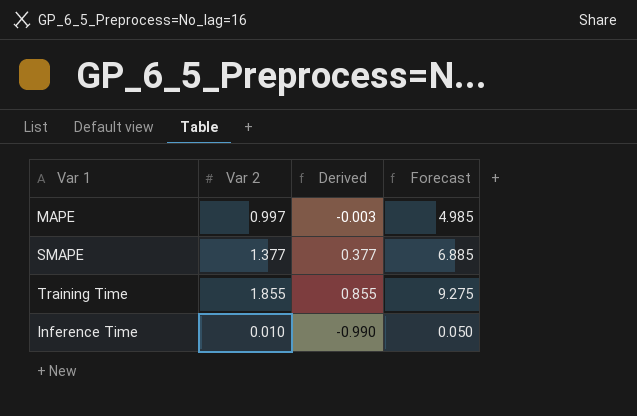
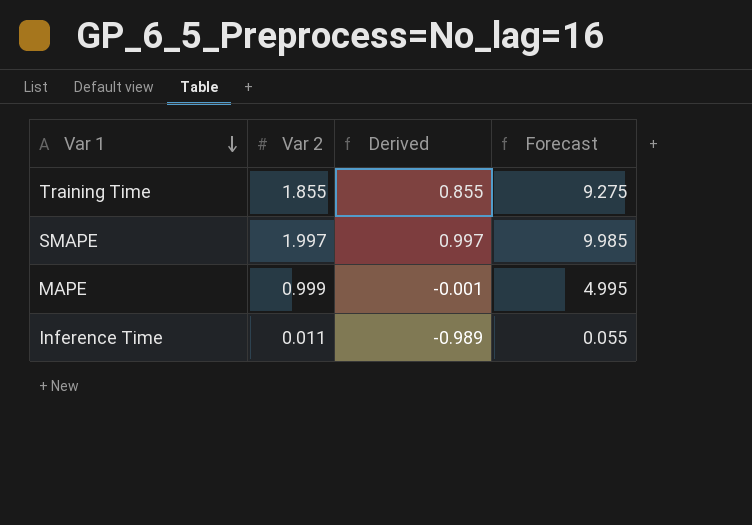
row order: none -> Var 1 descending
SMAPE | Var 2: 1.377 -> 1.997
SMAPE | Derived: 0.377 -> 0.997
SMAPE | Forecast: 6.885 -> 9.985
MAPE | Var 2: 0.997 -> 0.999
MAPE | Derived: -0.003 -> -0.001
MAPE | Forecast: 4.985 -> 4.995
Inference Time | Var 2: 0.010 -> 0.011
Inference Time | Derived: -0.990 -> -0.989
Inference Time | Forecast: 0.050 -> 0.055

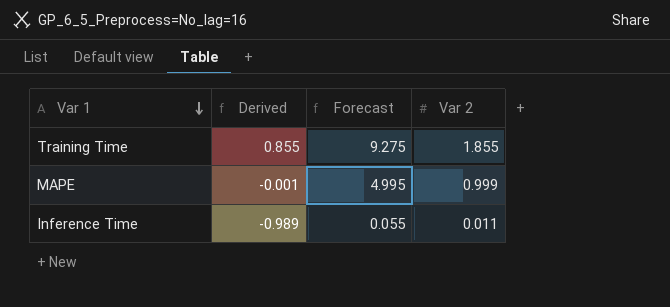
column Var 2 | position: 2 -> 4
row SMAPE: 1.997 | 0.997 | 9.985 -> none

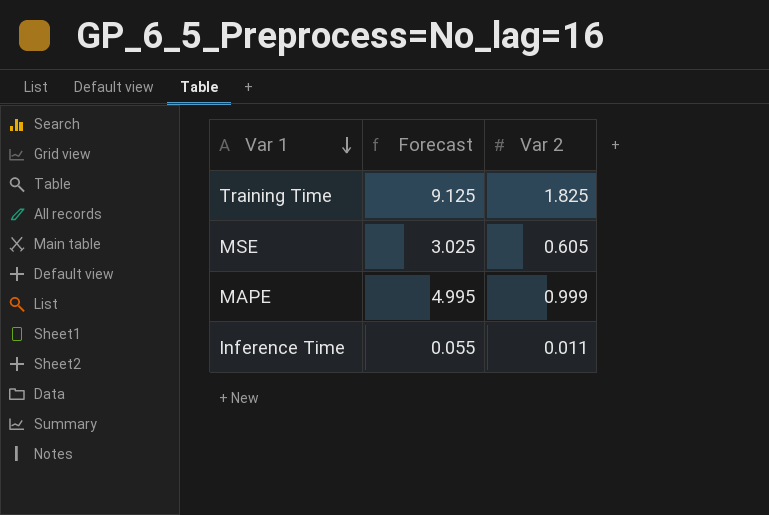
column Derived | formula: [Var 2] - 1 -> none
Training Time | Forecast: 9.275 -> 9.125
Training Time | Var 2: 1.855 -> 1.825
row MSE: none -> 3.025 | 0.605

